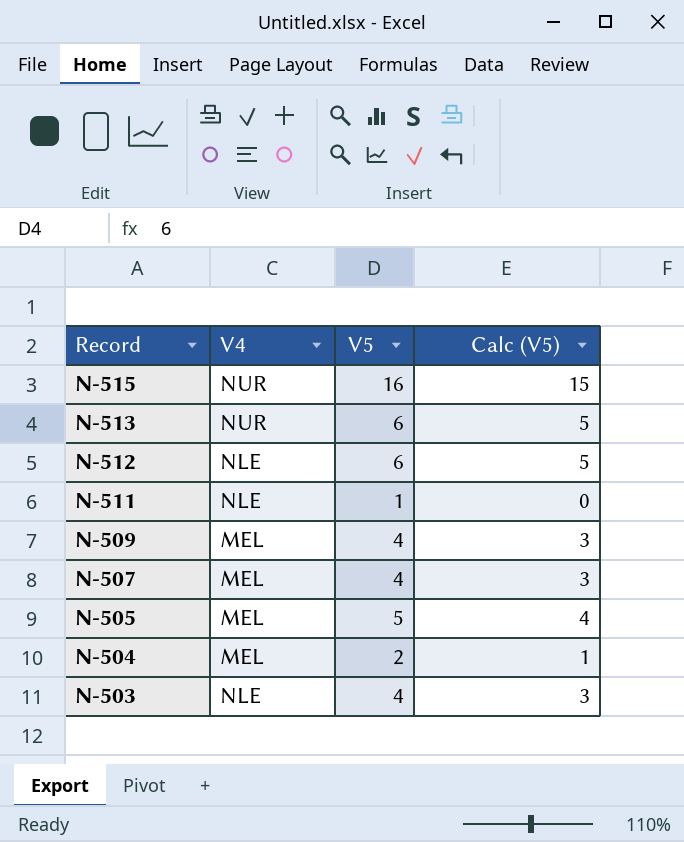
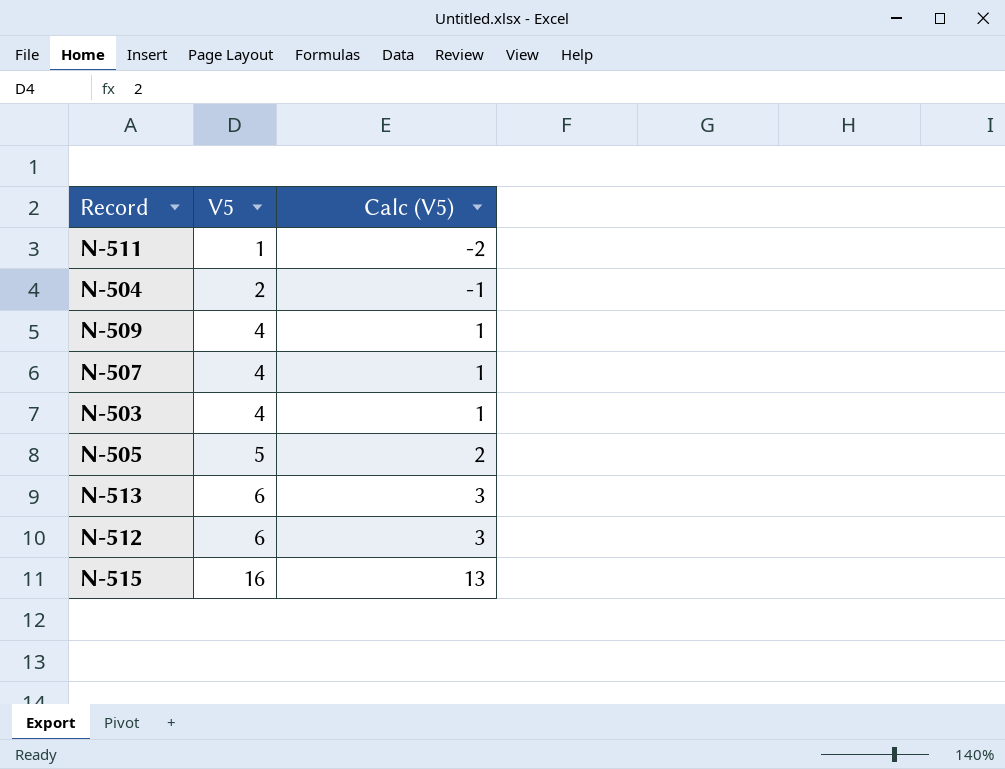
row order: Record descending -> V5 ascending
column V4 | position: 2 -> none
column Calc (V5) | formula: [V5] - 1 -> [V5] - 3

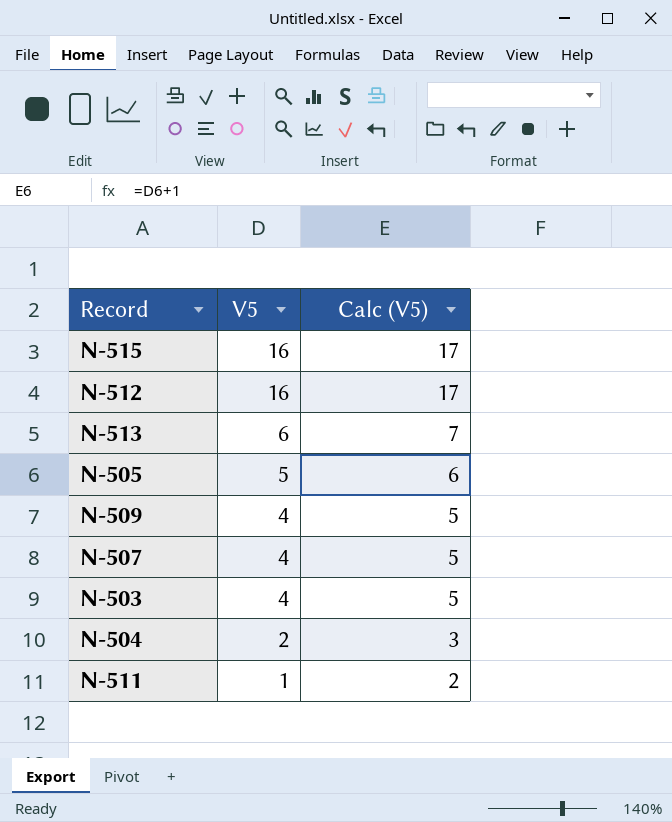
row order: V5 ascending -> V5 descending
column Calc (V5) | formula: [V5] - 3 -> [V5] + 1
N-512 | V5: 6 -> 16

